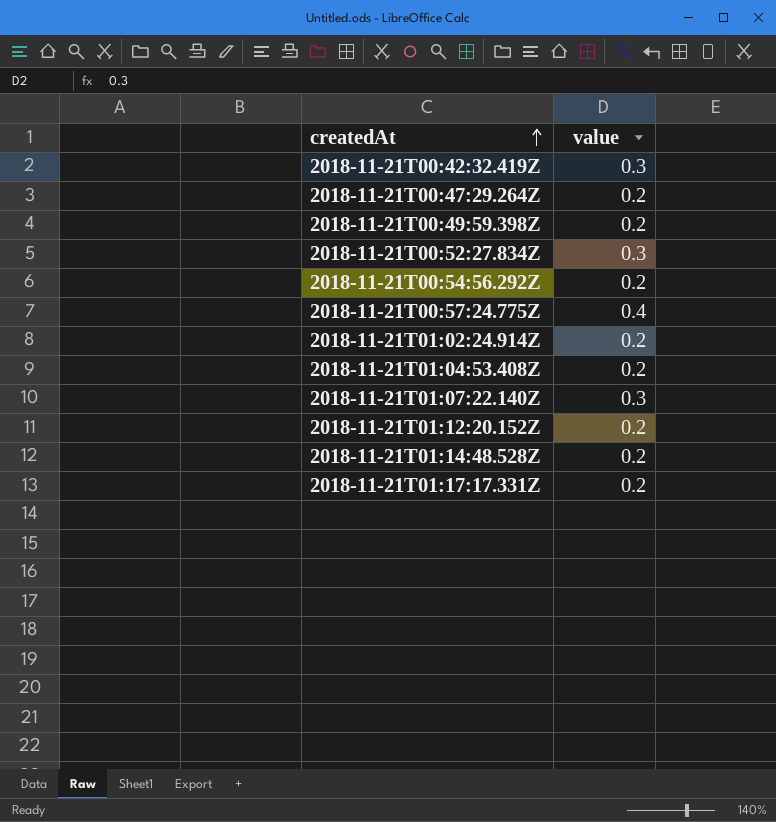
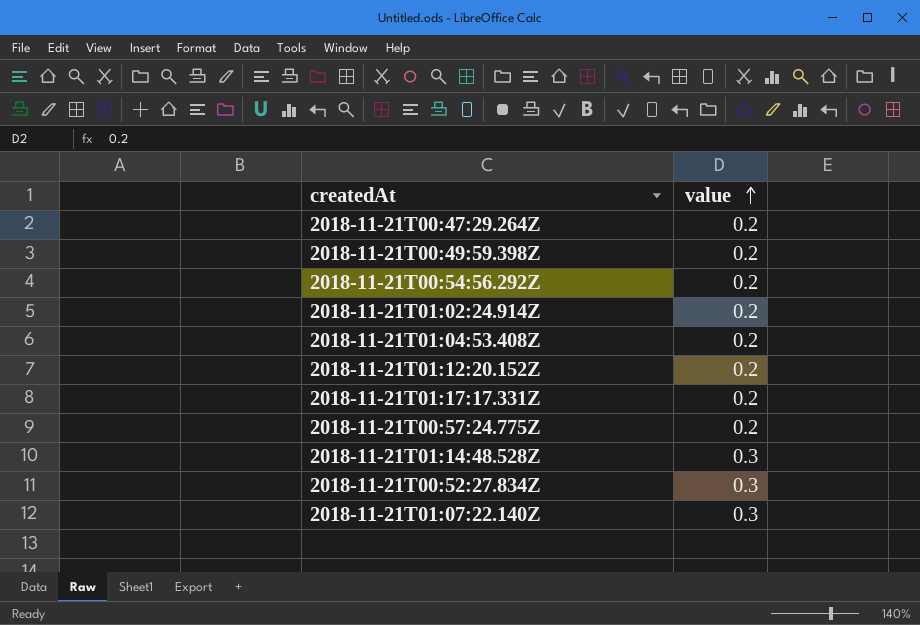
row order: createdAt ascending -> value ascending
row 2018-11-21T00:42:32.419Z: 0.3 -> none
2018-11-21T00:57:24.775Z | value: 0.4 -> 0.2
2018-11-21T01:14:48.528Z | value: 0.2 -> 0.3

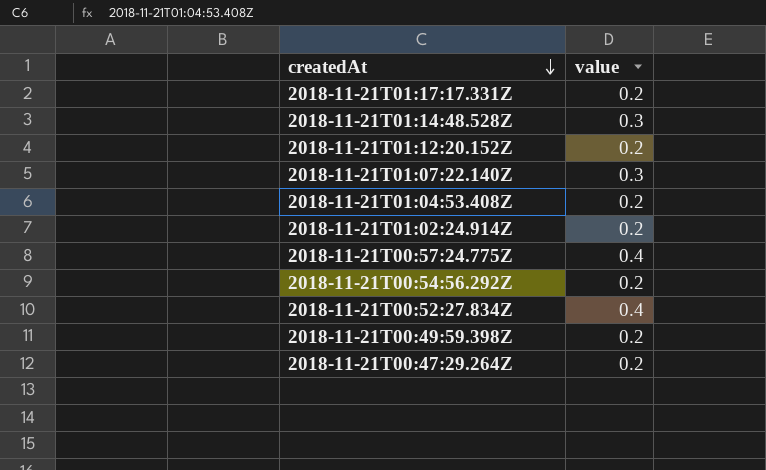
row order: value ascending -> createdAt descending
2018-11-21T00:57:24.775Z | value: 0.2 -> 0.4
2018-11-21T00:52:27.834Z | value: 0.3 -> 0.4

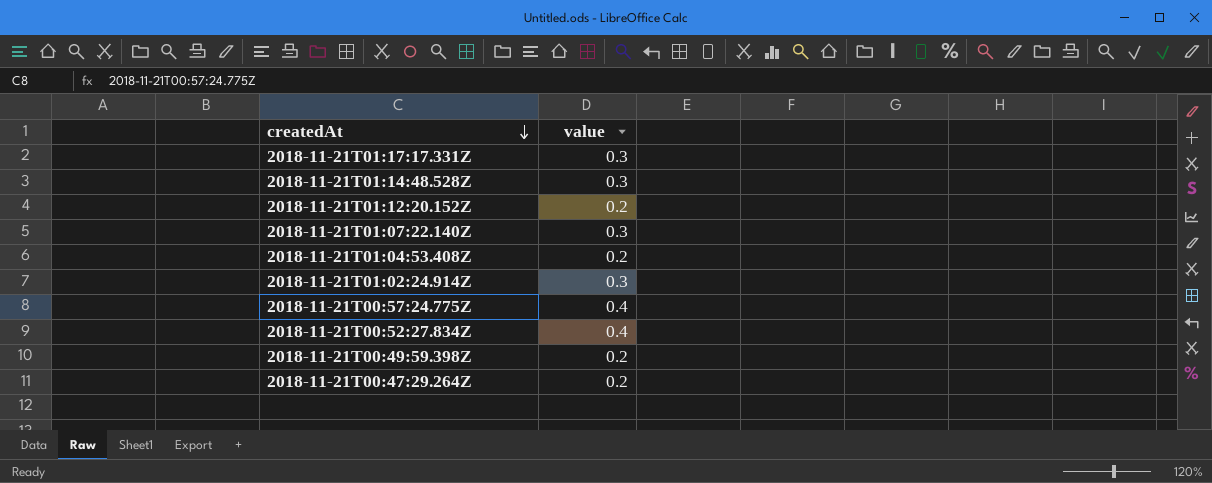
row 2018-11-21T00:54:56.292Z: 0.2 -> none
2018-11-21T01:17:17.331Z | value: 0.2 -> 0.3
2018-11-21T01:02:24.914Z | value: 0.2 -> 0.3

